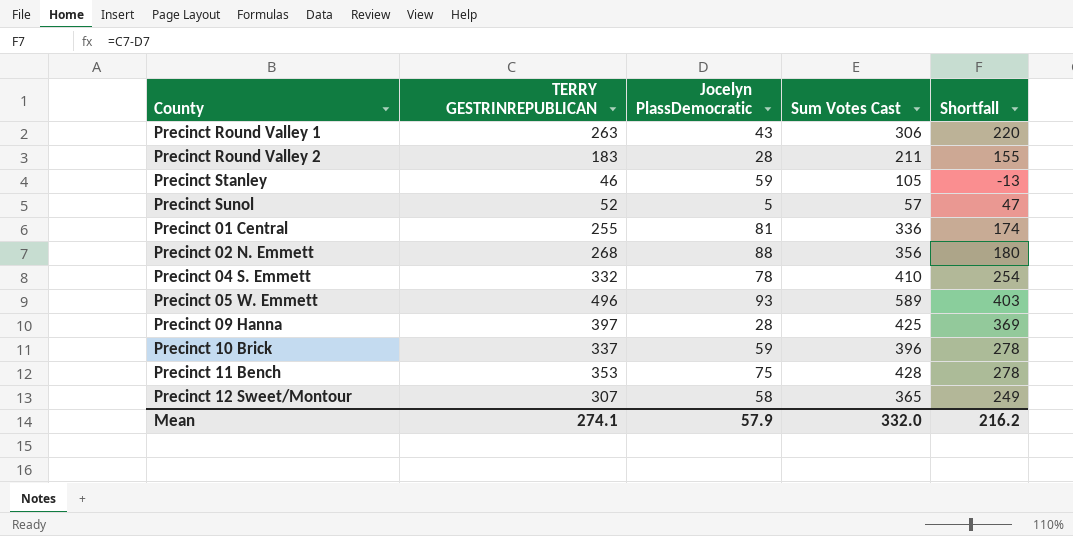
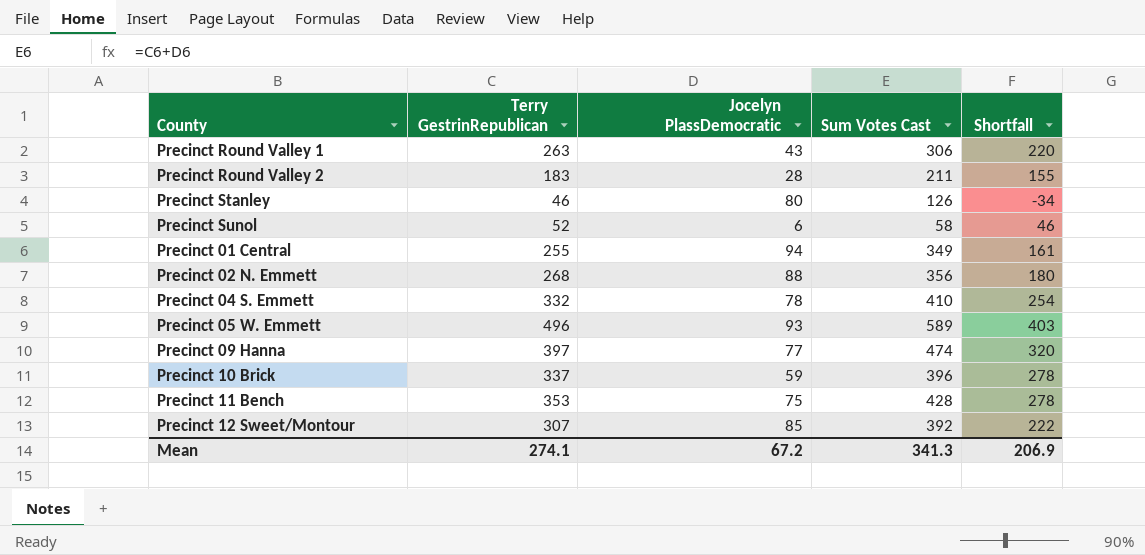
column name: TERRY GESTRINREPUBLICAN -> Terry GestrinRepublican
Precinct Stanley | Jocelyn PlassDemocratic: 59 -> 80
Precinct Stanley | Sum Votes Cast: 105 -> 126
Precinct Stanley | Shortfall: -13 -> -34
Precinct Sunol | Jocelyn PlassDemocratic: 5 -> 6
Precinct Sunol | Sum Votes Cast: 57 -> 58
Precinct Sunol | Shortfall: 47 -> 46
Precinct 01 Central | Jocelyn PlassDemocratic: 81 -> 94
Precinct 01 Central | Sum Votes Cast: 336 -> 349
Precinct 01 Central | Shortfall: 174 -> 161
Precinct 09 Hanna | Jocelyn PlassDemocratic: 28 -> 77
Precinct 09 Hanna | Sum Votes Cast: 425 -> 474
Precinct 09 Hanna | Shortfall: 369 -> 320
Precinct 12 Sweet/Montour | Jocelyn PlassDemocratic: 58 -> 85
Precinct 12 Sweet/Montour | Sum Votes Cast: 365 -> 392
Precinct 12 Sweet/Montour | Shortfall: 249 -> 222
Mean | Jocelyn PlassDemocratic: 57.9 -> 67.2
Mean | Sum Votes Cast: 332.0 -> 341.3
Mean | Shortfall: 216.2 -> 206.9

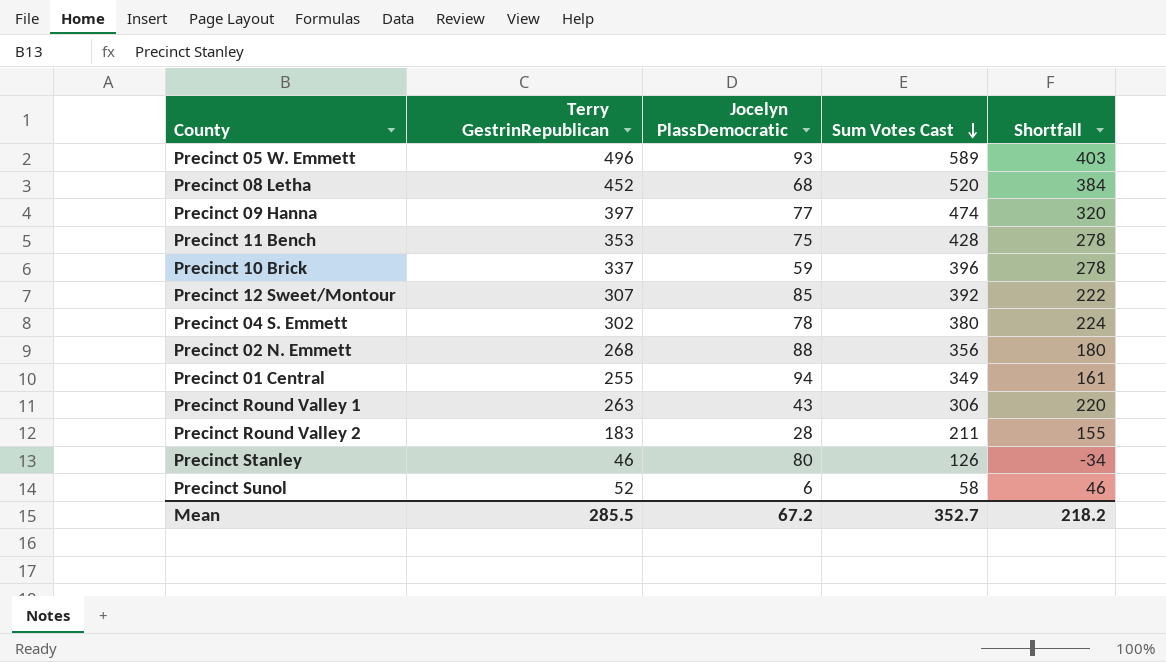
row order: none -> Sum Votes Cast descending
row Precinct 08 Letha: none -> 452 | 68 | 520 | 384
Precinct 04 S. Emmett | Terry GestrinRepublican: 332 -> 302
Precinct 04 S. Emmett | Sum Votes Cast: 410 -> 380
Precinct 04 S. Emmett | Shortfall: 254 -> 224
Mean | Terry GestrinRepublican: 274.1 -> 285.5
Mean | Sum Votes Cast: 341.3 -> 352.7
Mean | Shortfall: 206.9 -> 218.2

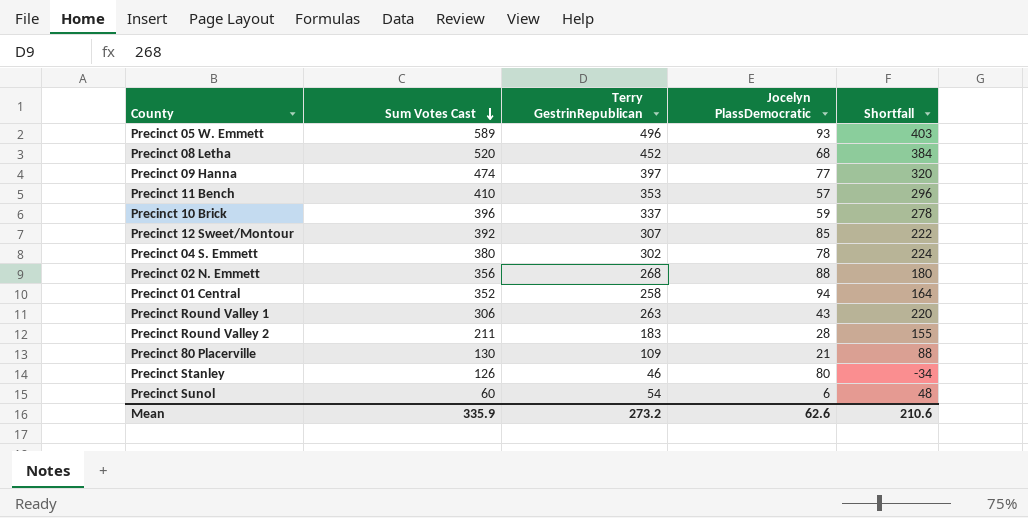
column Sum Votes Cast | position: 4 -> 2
Precinct 11 Bench | Sum Votes Cast: 428 -> 410
Precinct 11 Bench | Jocelyn PlassDemocratic: 75 -> 57
Precinct 11 Bench | Shortfall: 278 -> 296
Precinct 01 Central | Sum Votes Cast: 349 -> 352
Precinct 01 Central | Terry GestrinRepublican: 255 -> 258
Precinct 01 Central | Shortfall: 161 -> 164
row Precinct 80 Placerville: none -> 130 | 109 | 21 | 88
Precinct Sunol | Sum Votes Cast: 58 -> 60
Precinct Sunol | Terry GestrinRepublican: 52 -> 54
Precinct Sunol | Shortfall: 46 -> 48
Mean | Sum Votes Cast: 352.7 -> 335.9
Mean | Terry GestrinRepublican: 285.5 -> 273.2
Mean | Jocelyn PlassDemocratic: 67.2 -> 62.6
Mean | Shortfall: 218.2 -> 210.6

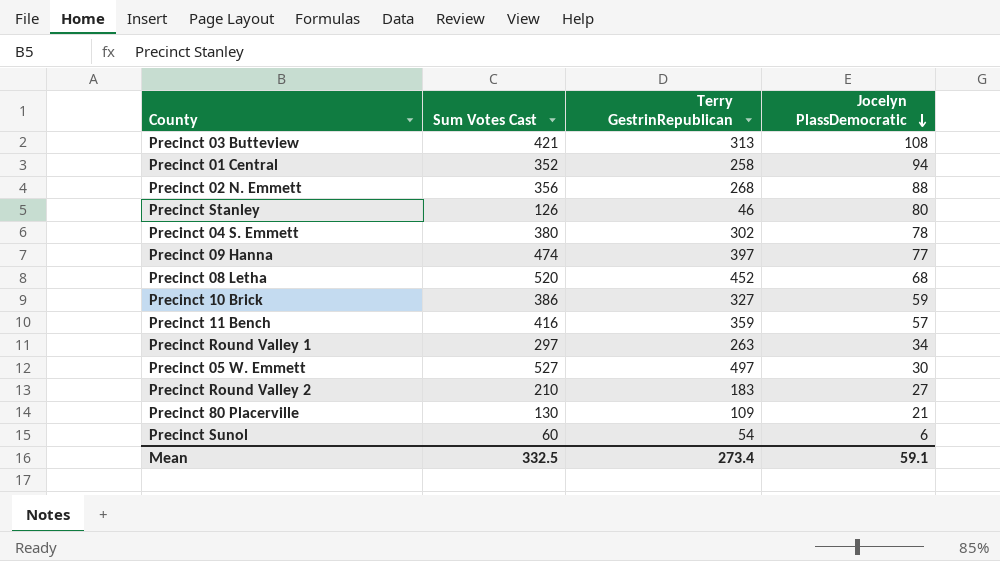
row order: Sum Votes Cast descending -> Jocelyn PlassDemocratic descending
column Shortfall | formula: [Terry GestrinRepublican] - [Jocelyn PlassDemocratic] -> none
row Precinct 12 Sweet/Montour: 392 | 307 | 85 | 222 -> none
row Precinct 03 Butteview: none -> 421 | 313 | 108
Precinct 10 Brick | Sum Votes Cast: 396 -> 386
Precinct 10 Brick | Terry GestrinRepublican: 337 -> 327
Precinct 11 Bench | Sum Votes Cast: 410 -> 416
Precinct 11 Bench | Terry GestrinRepublican: 353 -> 359
Precinct Round Valley 1 | Sum Votes Cast: 306 -> 297
Precinct Round Valley 1 | Jocelyn PlassDemocratic: 43 -> 34
Precinct 05 W. Emmett | Sum Votes Cast: 589 -> 527
Precinct 05 W. Emmett | Terry GestrinRepublican: 496 -> 497
Precinct 05 W. Emmett | Jocelyn PlassDemocratic: 93 -> 30
Precinct Round Valley 2 | Sum Votes Cast: 211 -> 210
Precinct Round Valley 2 | Jocelyn PlassDemocratic: 28 -> 27
Mean | Sum Votes Cast: 335.9 -> 332.5
Mean | Terry GestrinRepublican: 273.2 -> 273.4
Mean | Jocelyn PlassDemocratic: 62.6 -> 59.1

